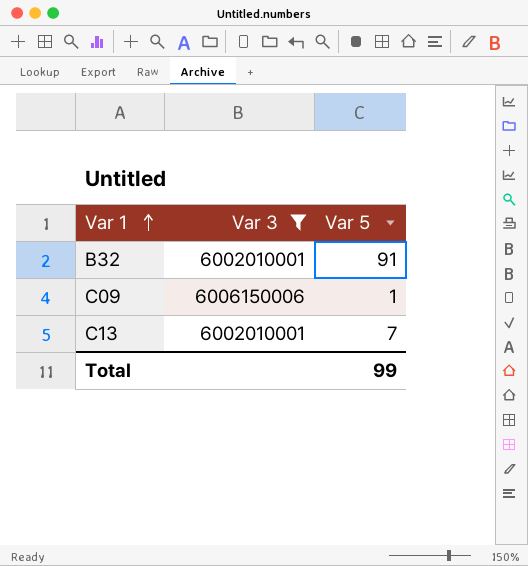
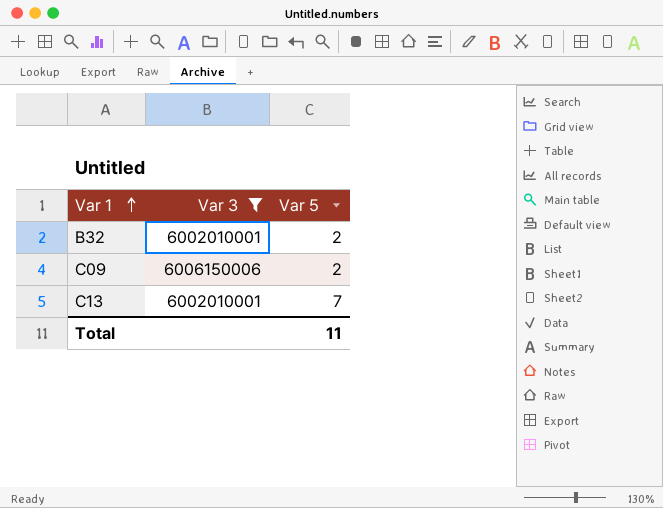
B32 | Var 5: 91 -> 2
C09 | Var 5: 1 -> 2
Total | Var 5: 99 -> 11

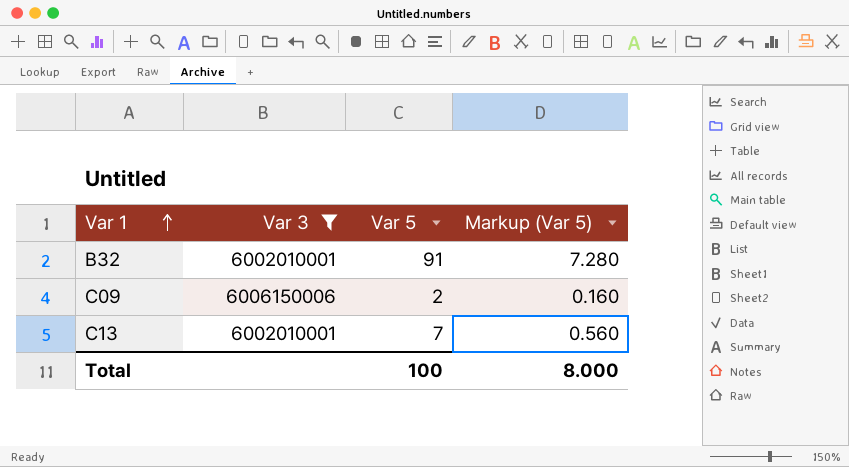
column Markup (Var 5) | formula: none -> [Var 5] * 0.08
B32 | Var 5: 2 -> 91
Total | Var 5: 11 -> 100

